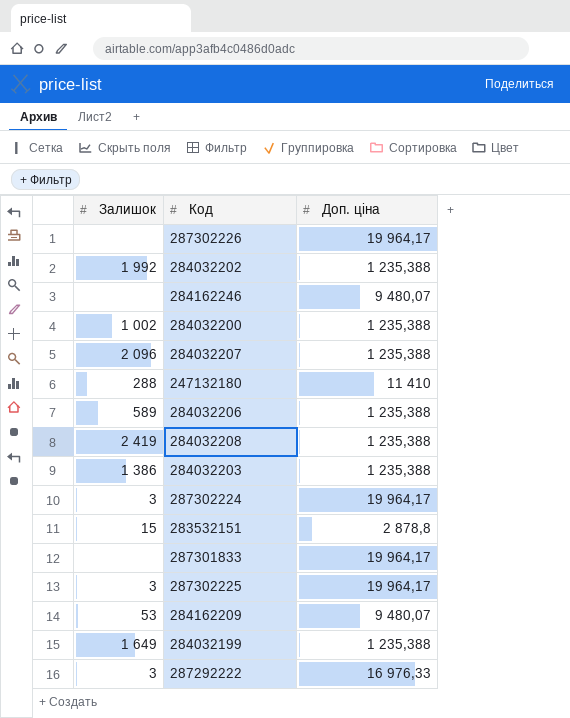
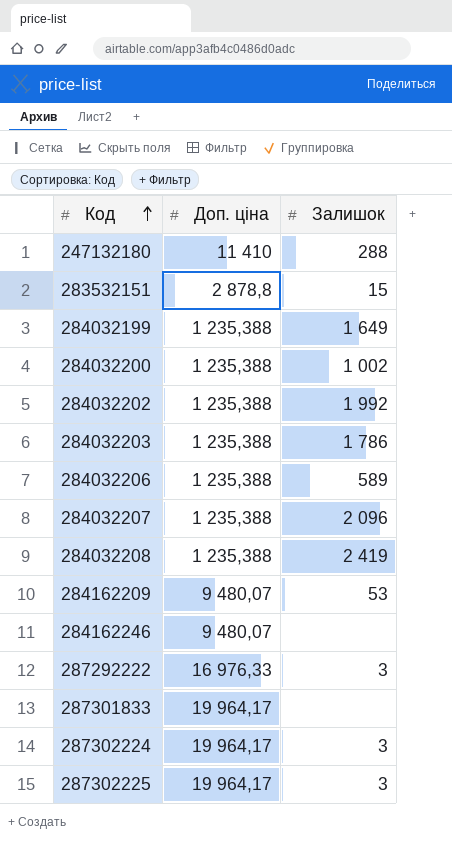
row order: none -> Код ascending
column Залишок | position: 1 -> 3
row 287302226: none | 19 964,17 -> none
284032203 | Залишок: 1 386 -> 1 786

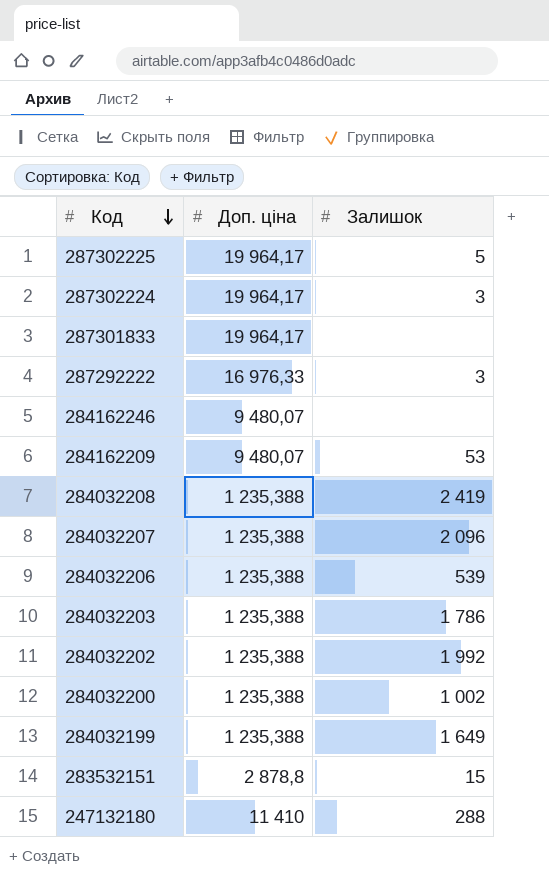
row order: Код ascending -> Код descending
287302225 | Залишок: 3 -> 5
284032206 | Залишок: 589 -> 539

